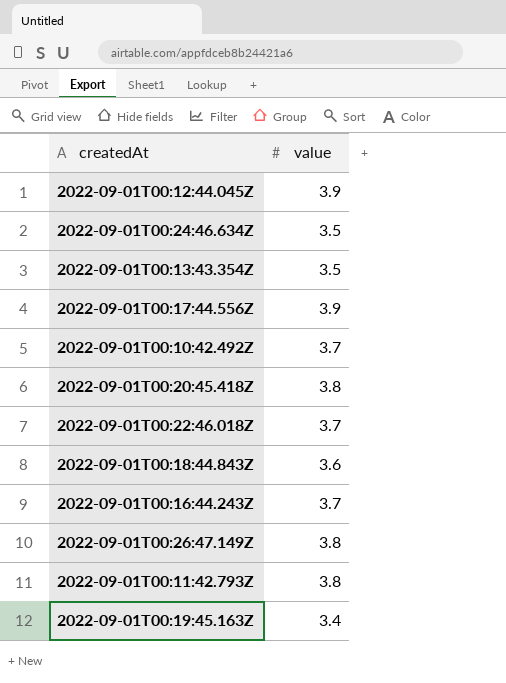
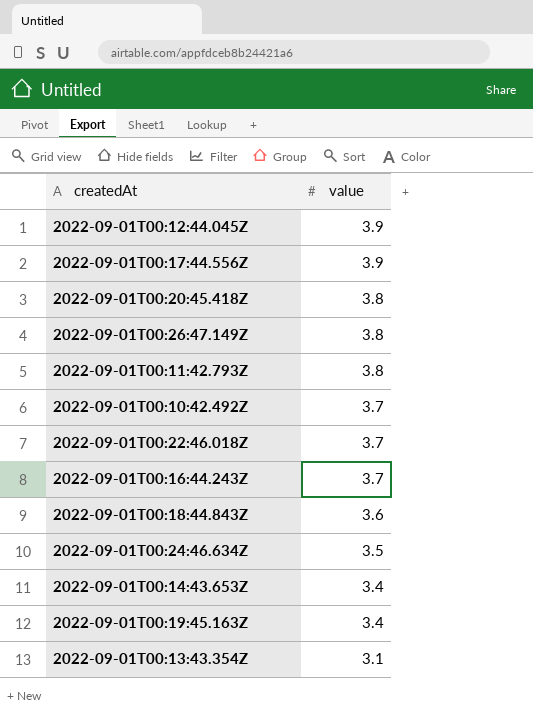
row order: none -> value descending
row 2022-09-01T00:14:43.653Z: none -> 3.4
2022-09-01T00:13:43.354Z | value: 3.5 -> 3.1

